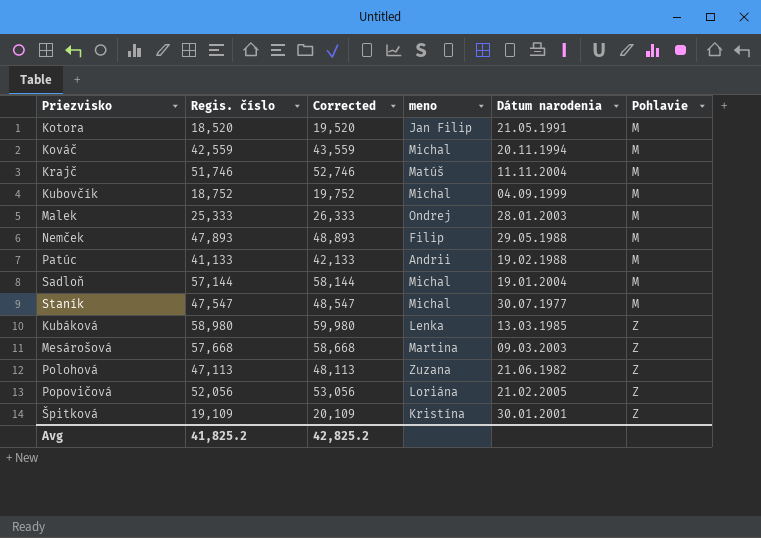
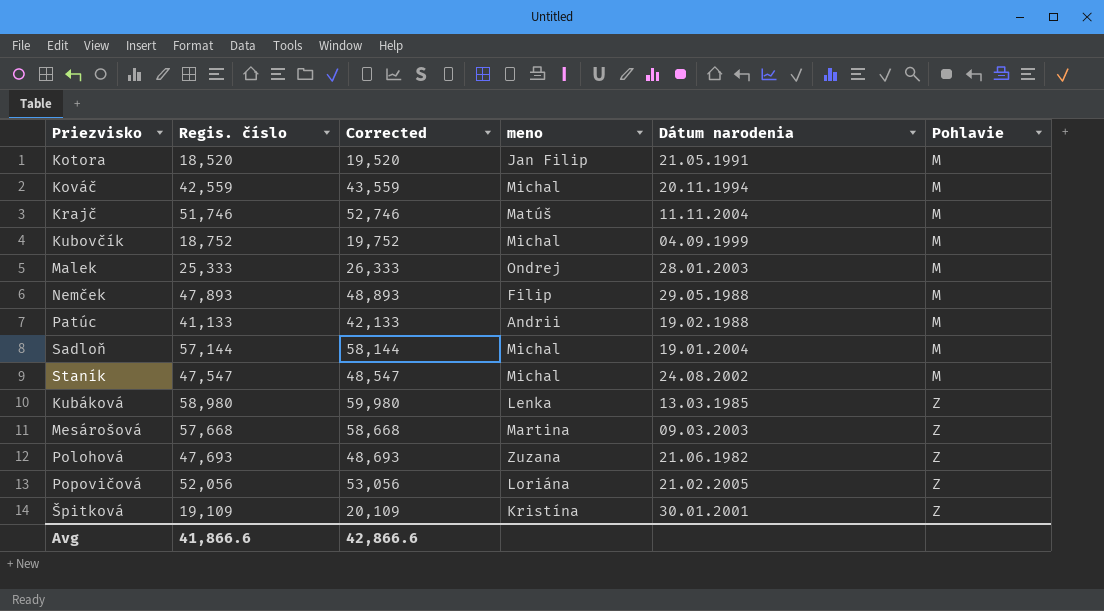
Staník | Dátum narodenia: 30.07.1977 -> 24.08.2002
Polohová | Regis. číslo: 47,113 -> 47,693
Polohová | Corrected: 48,113 -> 48,693
Avg | Regis. číslo: 41,825.2 -> 41,866.6
Avg | Corrected: 42,825.2 -> 42,866.6

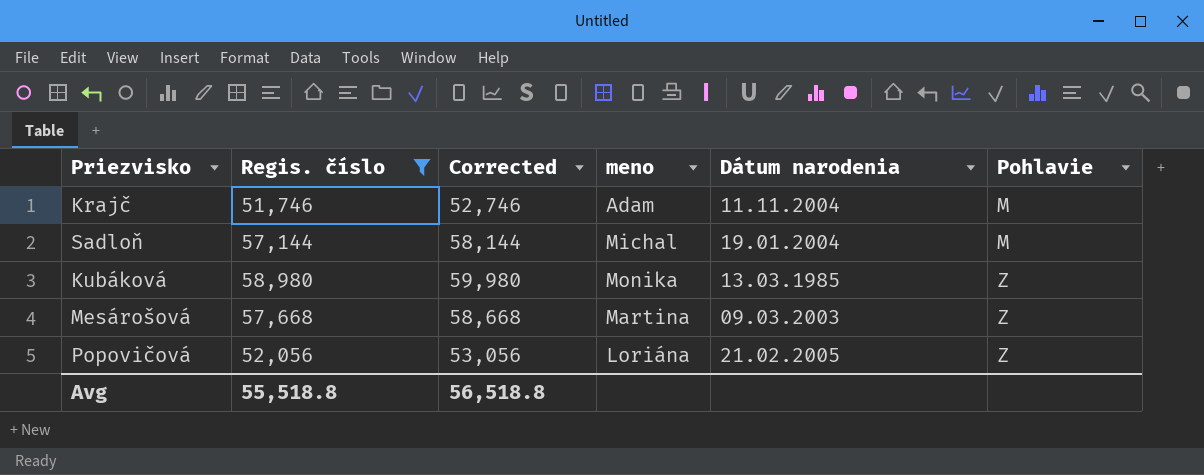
filter: none -> Regis. číslo >= 51,746
Krajč | meno: Matúš -> Adam
Kubáková | meno: Lenka -> Monika
Avg | Regis. číslo: 41,866.6 -> 55,518.8
Avg | Corrected: 42,866.6 -> 56,518.8

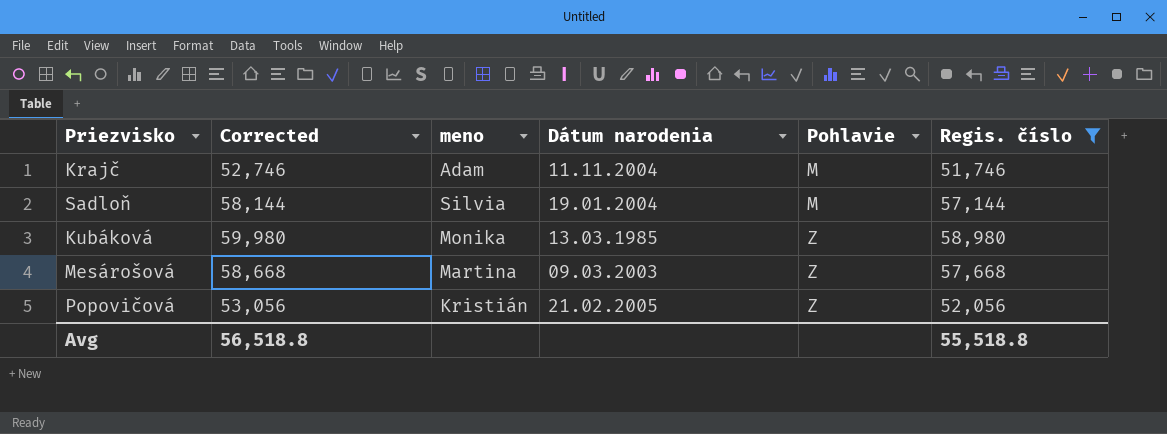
column Regis. číslo | position: 2 -> 6
Sadloň | meno: Michal -> Silvia
Popovičová | meno: Loriána -> Kristián

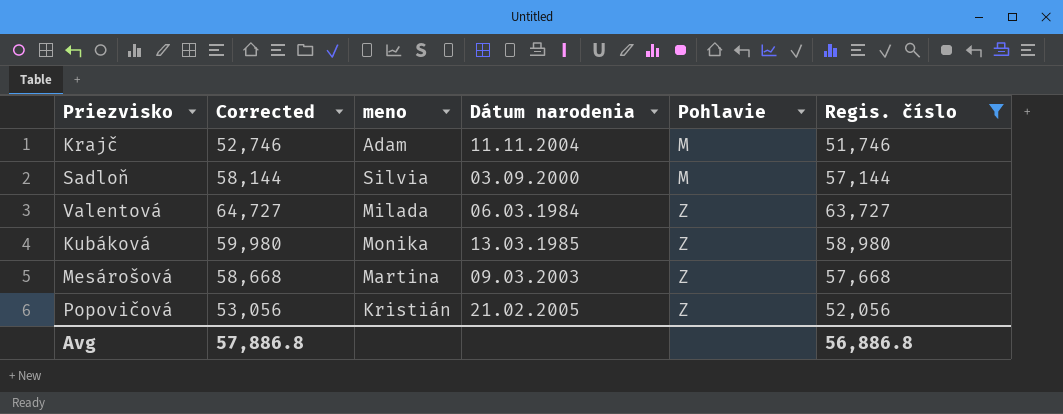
Sadloň | Dátum narodenia: 19.01.2004 -> 03.09.2000
row Valentová: none -> 64,727 | Milada | 06.03.1984 | Z | 63,727
Avg | Corrected: 56,518.8 -> 57,886.8
Avg | Regis. číslo: 55,518.8 -> 56,886.8

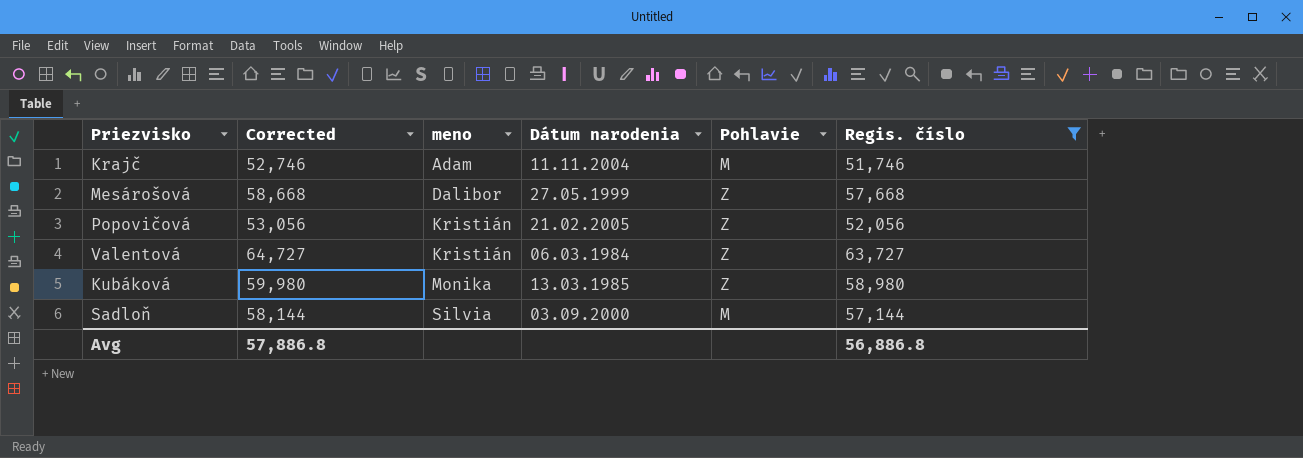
row order: Pohlavie ascending -> meno ascending
Mesárošová | meno: Martina -> Dalibor
Mesárošová | Dátum narodenia: 09.03.2003 -> 27.05.1999
Valentová | meno: Milada -> Kristián

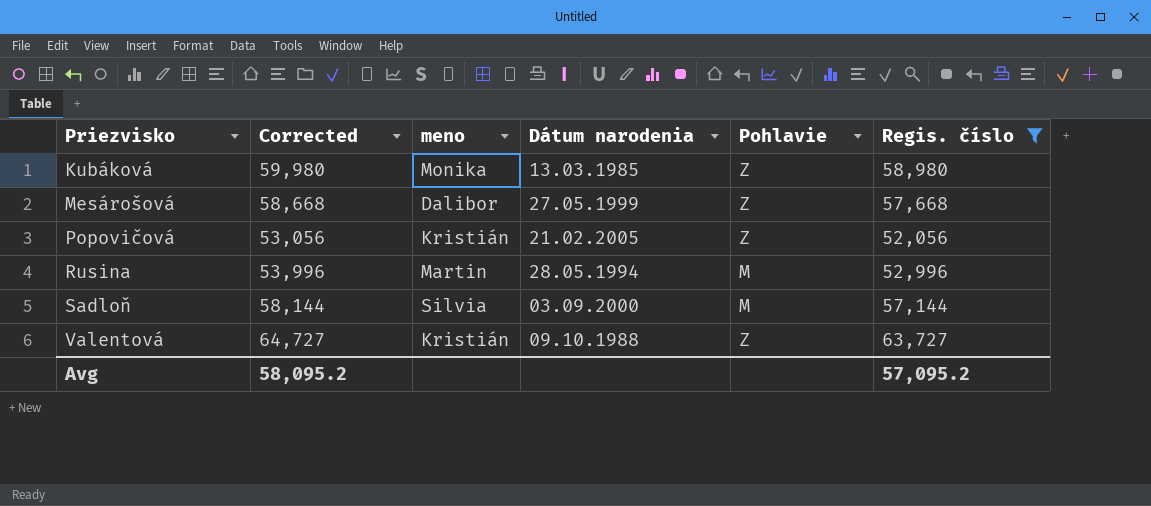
row order: meno ascending -> Priezvisko ascending
row Krajč: 52,746 | Adam | 11.11.2004 | M | 51,746 -> none
row Rusina: none -> 53,996 | Martin | 28.05.1994 | M | 52,996
Valentová | Dátum narodenia: 06.03.1984 -> 09.10.1988
Avg | Corrected: 57,886.8 -> 58,095.2
Avg | Regis. číslo: 56,886.8 -> 57,095.2

